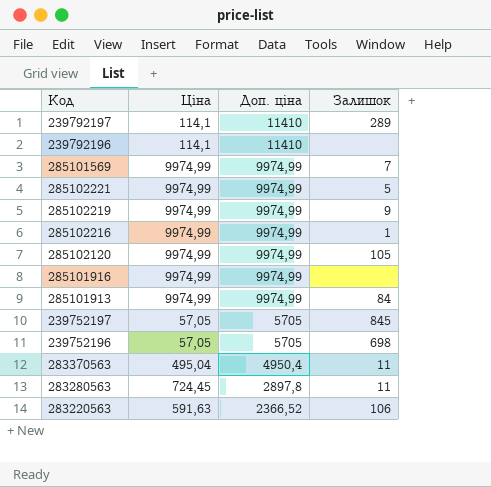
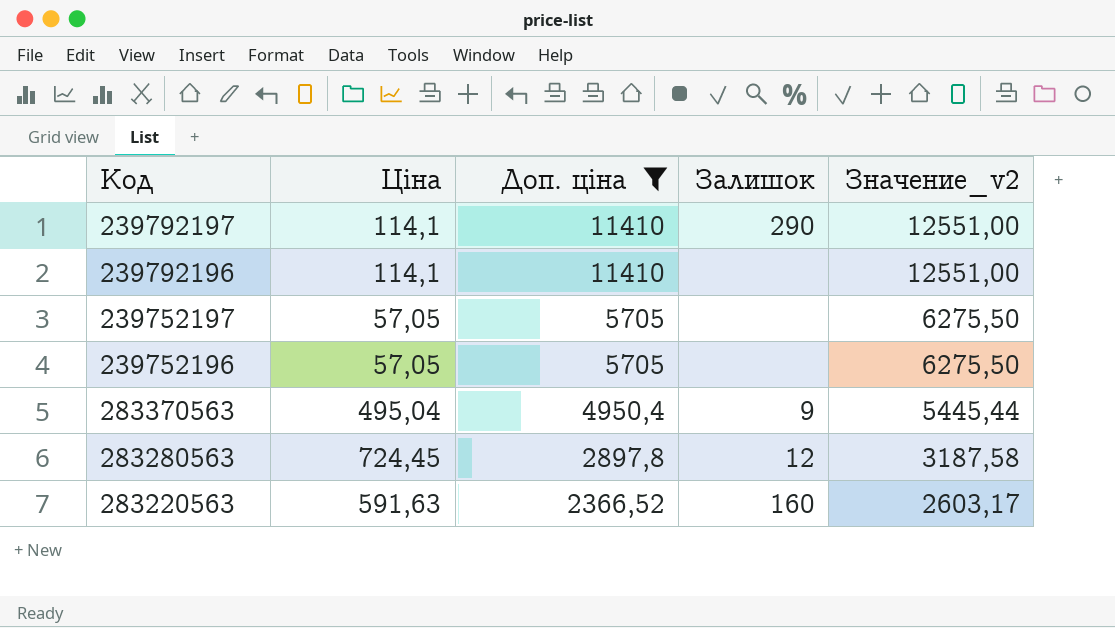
filter: none -> Доп. ціна != 9974,99
column Значение_v2 | formula: none -> [Доп. ціна] * 1,1
239792197 | Залишок: 289 -> 290
239752197 | Залишок: 845 -> none
239752196 | Залишок: 698 -> none
283370563 | Залишок: 11 -> 9
283280563 | Залишок: 11 -> 12
283220563 | Залишок: 106 -> 160

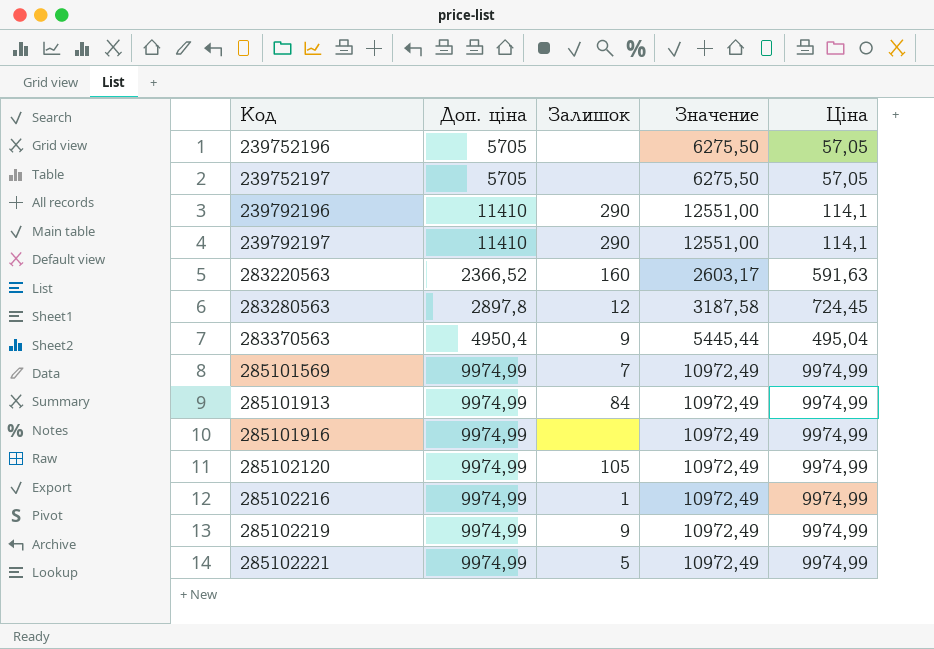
filter: Доп. ціна != 9974,99 -> none
row order: Доп. ціна descending -> Код ascending
column name: Значение_v2 -> Значение
column Ціна | position: 2 -> 5
239792196 | Залишок: none -> 290

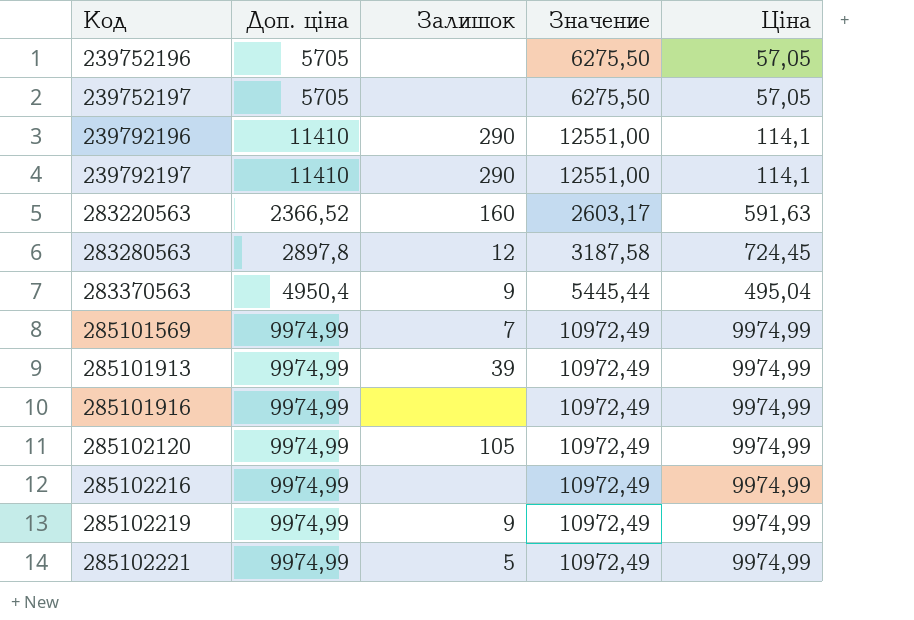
285101913 | Залишок: 84 -> 39
285102216 | Залишок: 1 -> none

